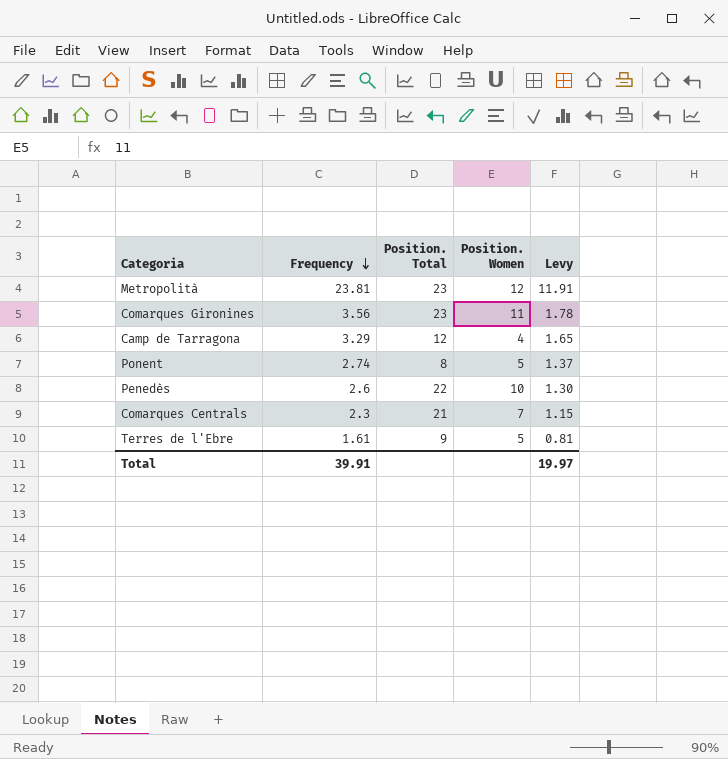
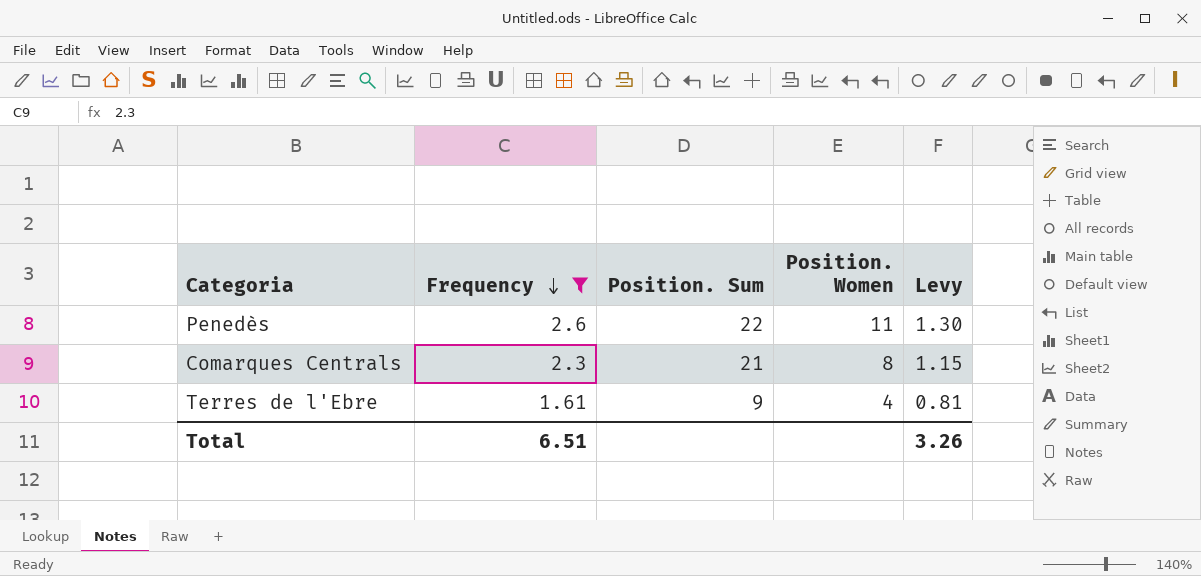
filter: none -> Frequency <= 2.6
column name: Position. Total -> Position. Sum
Penedès | Position. Women: 10 -> 11
Comarques Centrals | Position. Women: 7 -> 8
Terres de l'Ebre | Position. Women: 5 -> 4
Total | Frequency: 39.91 -> 6.51
Total | Levy: 19.97 -> 3.26

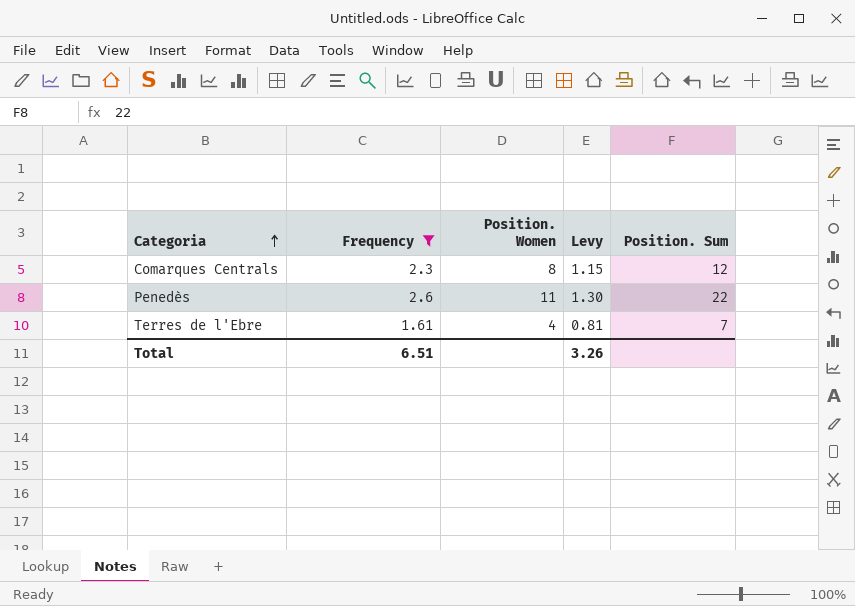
row order: Frequency descending -> Categoria ascending
column Position. Sum | position: 3 -> 5
Comarques Centrals | Position. Sum: 21 -> 12
Terres de l'Ebre | Position. Sum: 9 -> 7

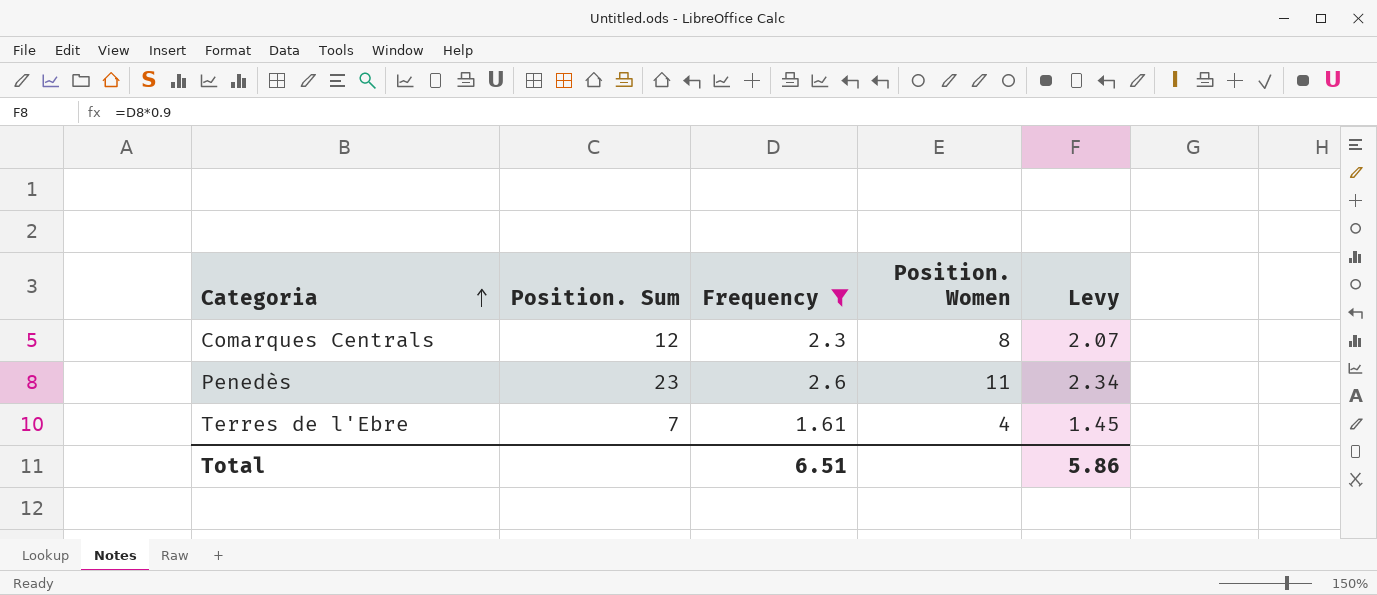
column Position. Sum | position: 5 -> 2
column Levy | formula: [Frequency] * 0.5 -> [Frequency] * 0.9
Penedès | Position. Sum: 22 -> 23
Total | Levy: 3.26 -> 5.86

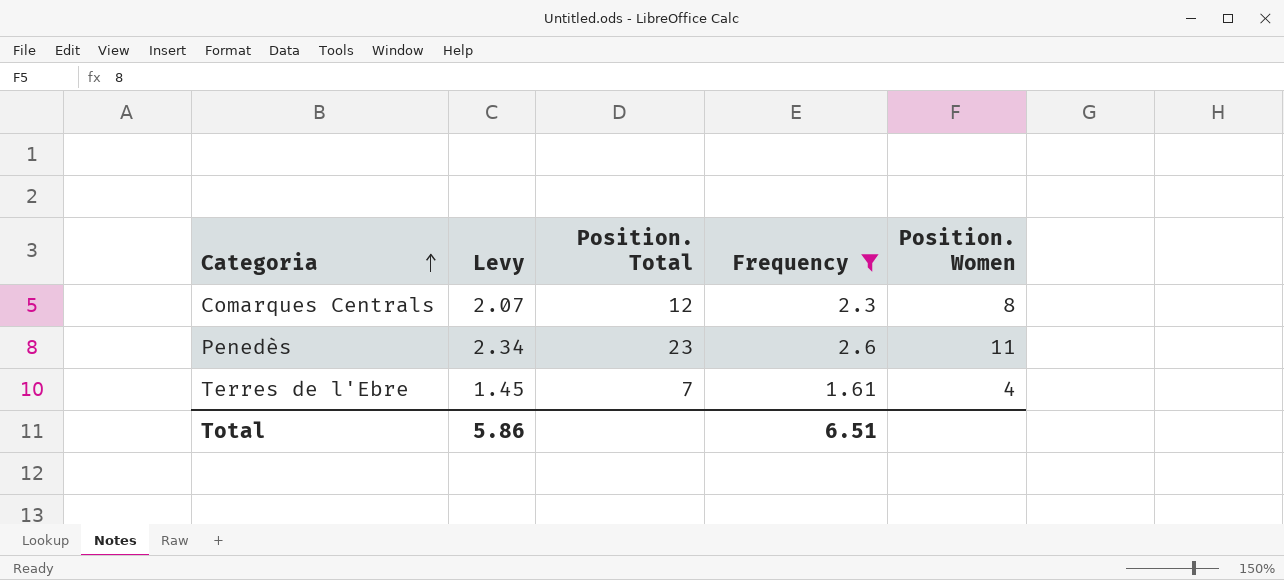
column Levy | position: 5 -> 2
column name: Position. Sum -> Position. Total

